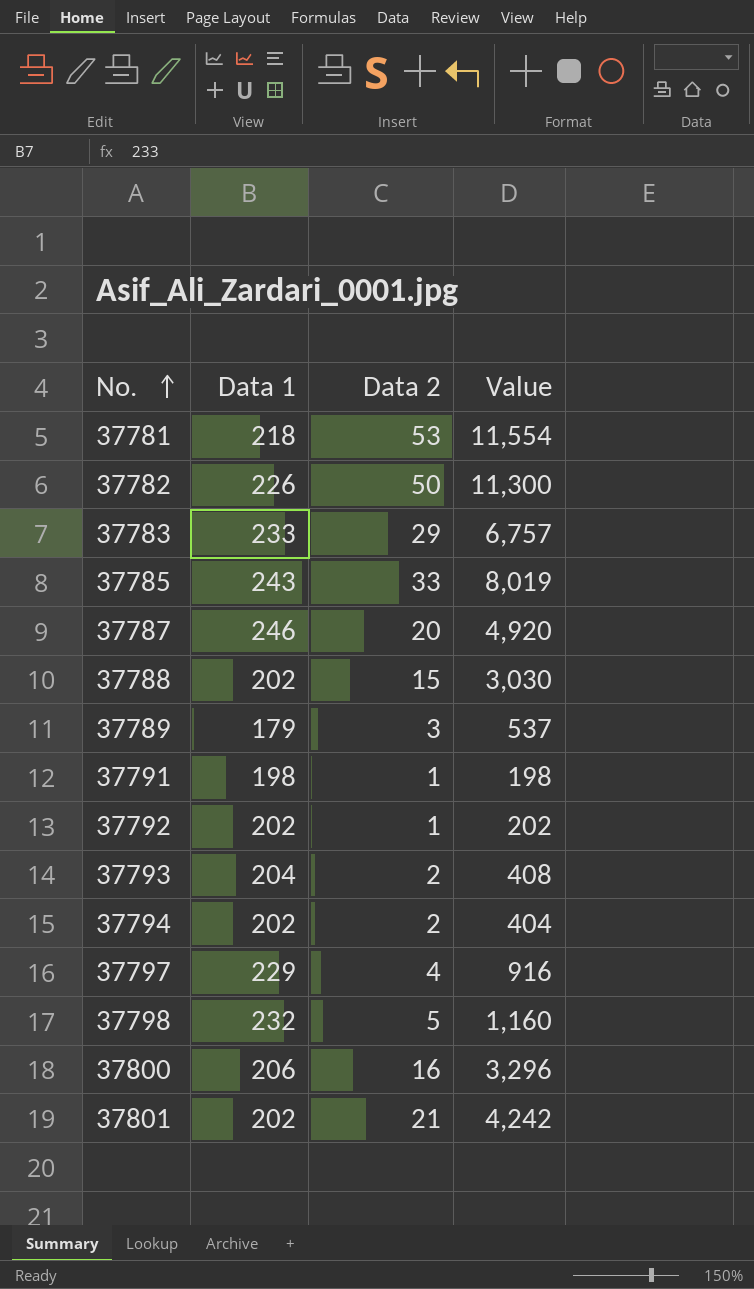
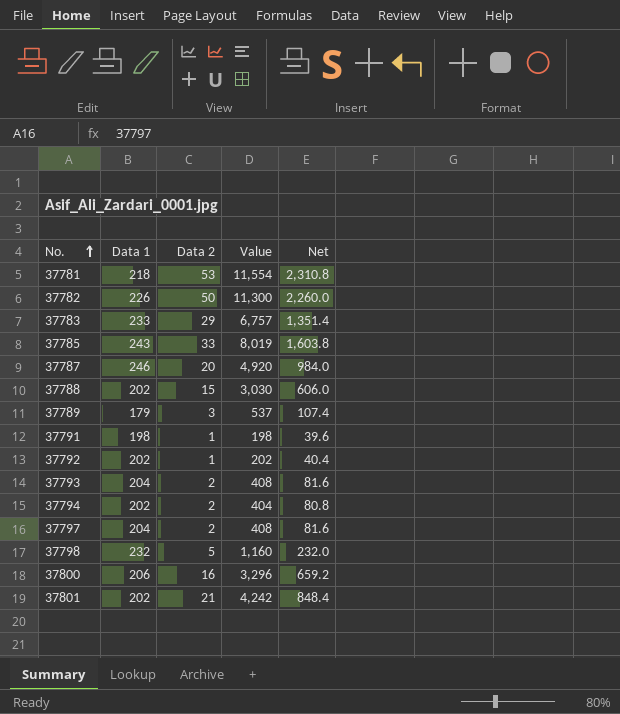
column Net | formula: none -> [Value] * 0.2
37797 | Data 1: 229 -> 204
37797 | Data 2: 4 -> 2
37797 | Value: 916 -> 408

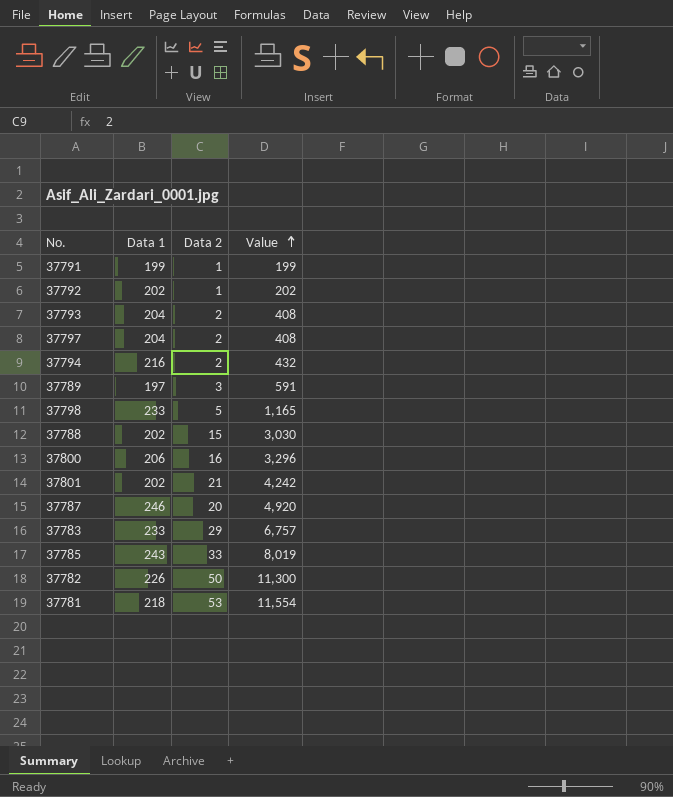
row order: No. ascending -> Value ascending
column Net | formula: [Value] * 0.2 -> none
37791 | Data 1: 198 -> 199
37791 | Value: 198 -> 199
37794 | Data 1: 202 -> 216
37794 | Value: 404 -> 432
37789 | Data 1: 179 -> 197
37789 | Value: 537 -> 591
37798 | Data 1: 232 -> 233
37798 | Value: 1,160 -> 1,165

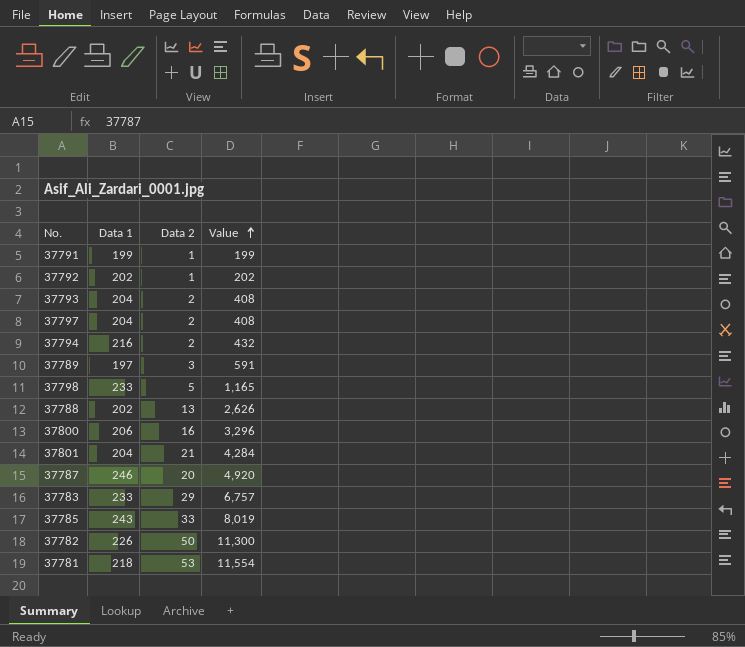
37788 | Data 2: 15 -> 13
37788 | Value: 3,030 -> 2,626
37801 | Data 1: 202 -> 204
37801 | Value: 4,242 -> 4,284

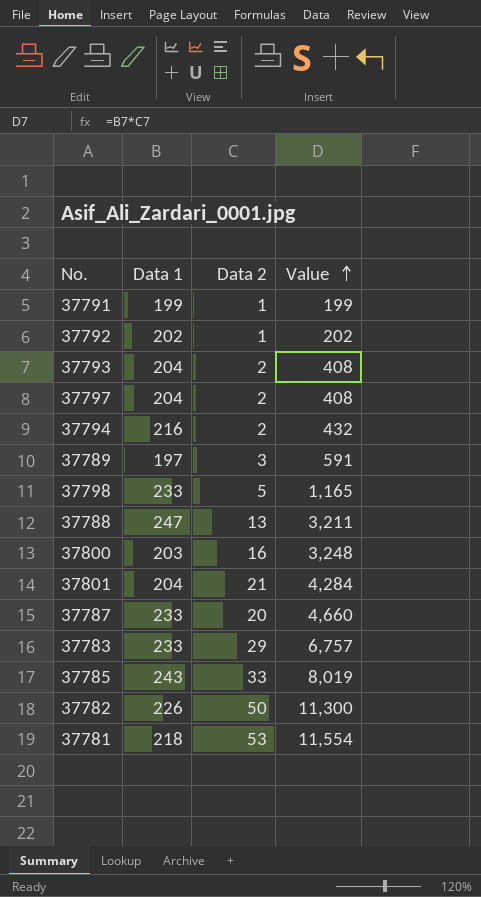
37788 | Data 1: 202 -> 247
37788 | Value: 2,626 -> 3,211
37800 | Data 1: 206 -> 203
37800 | Value: 3,296 -> 3,248
37787 | Data 1: 246 -> 233
37787 | Value: 4,920 -> 4,660

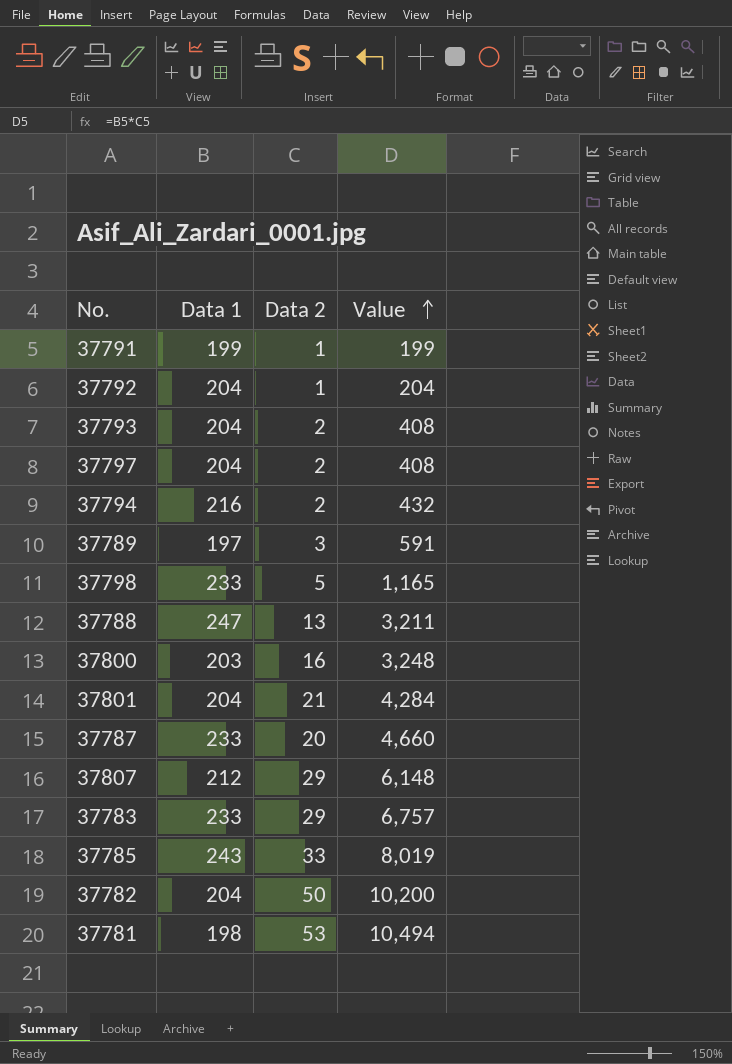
37792 | Data 1: 202 -> 204
37792 | Value: 202 -> 204
row 37807: none -> 212 | 29 | 6,148
37782 | Data 1: 226 -> 204
37782 | Value: 11,300 -> 10,200
37781 | Data 1: 218 -> 198
37781 | Value: 11,554 -> 10,494

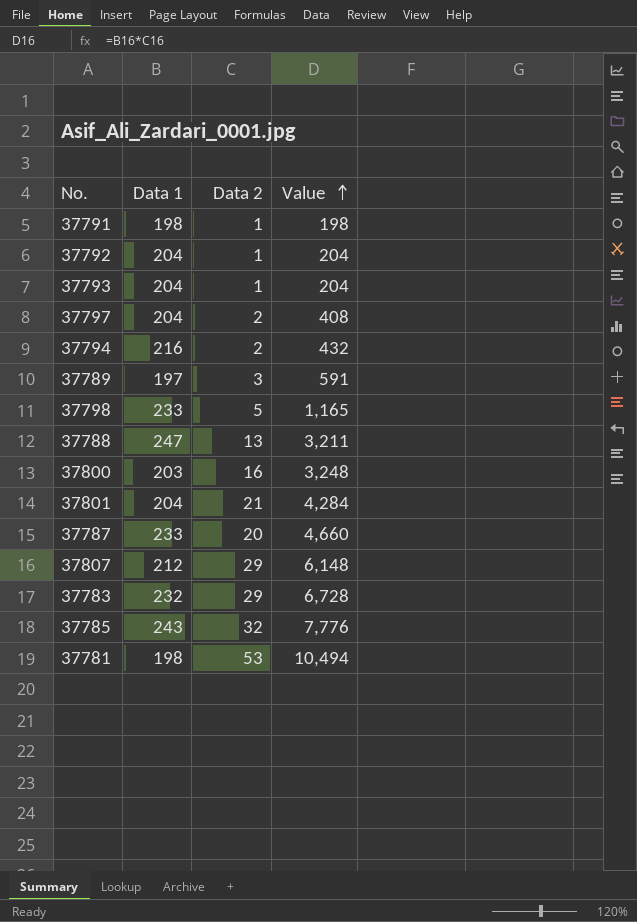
row 37782: 204 | 50 | 10,200 -> none
37791 | Data 1: 199 -> 198
37791 | Value: 199 -> 198
37793 | Data 2: 2 -> 1
37793 | Value: 408 -> 204
37783 | Data 1: 233 -> 232
37783 | Value: 6,757 -> 6,728
37785 | Data 2: 33 -> 32
37785 | Value: 8,019 -> 7,776

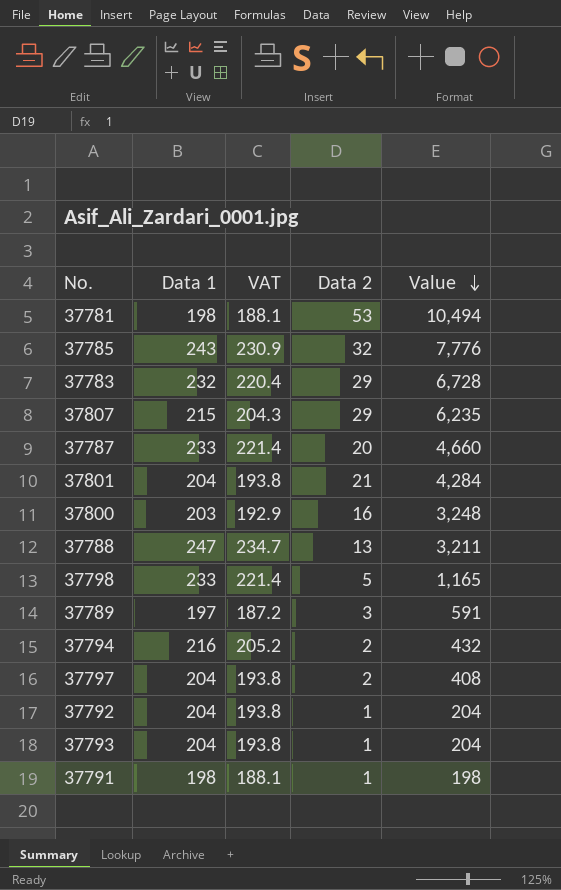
row order: Value ascending -> Value descending
column VAT | formula: none -> [Data 1] * 0.95
37807 | Data 1: 212 -> 215
37807 | Value: 6,148 -> 6,235

